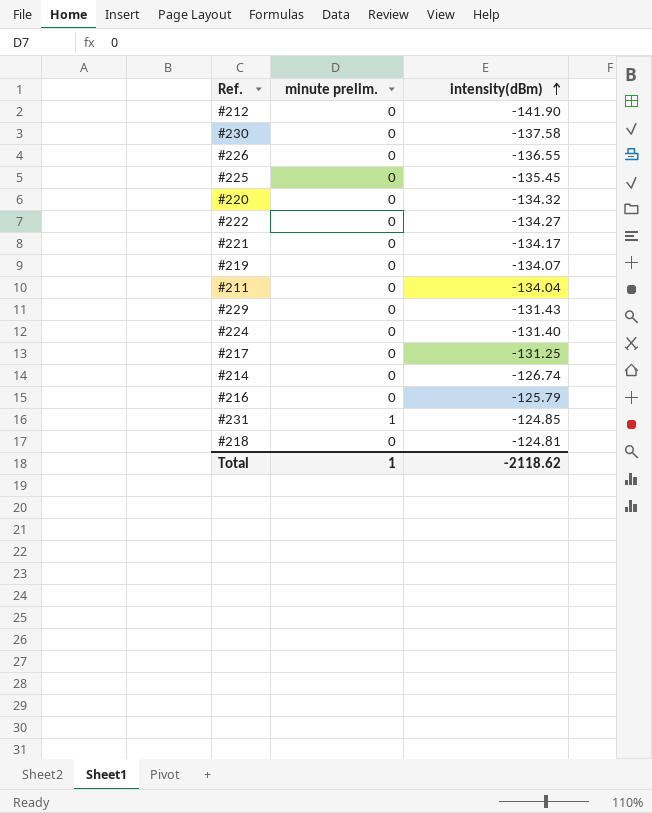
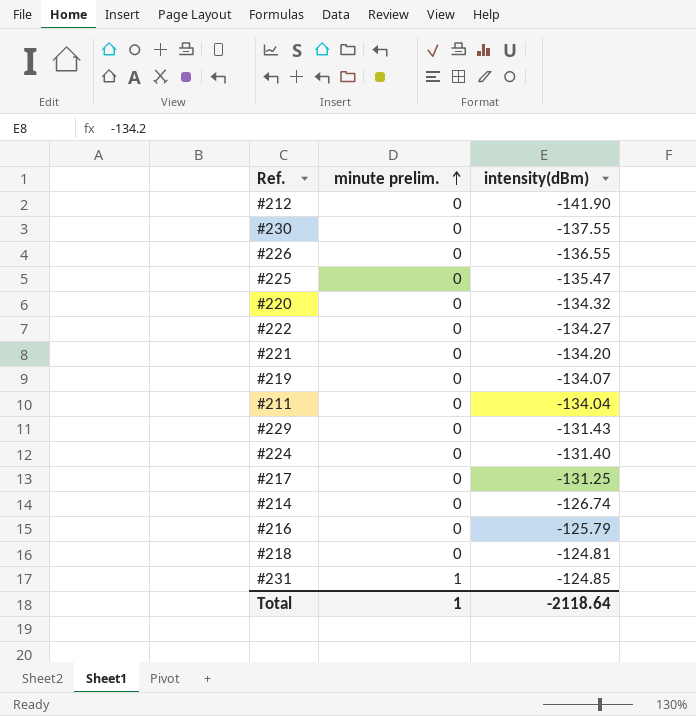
row order: intensity(dBm) ascending -> minute prelim. ascending
#230 | intensity(dBm): -137.58 -> -137.55
#225 | intensity(dBm): -135.45 -> -135.47
#221 | intensity(dBm): -134.17 -> -134.20
Total | intensity(dBm): -2118.62 -> -2118.64

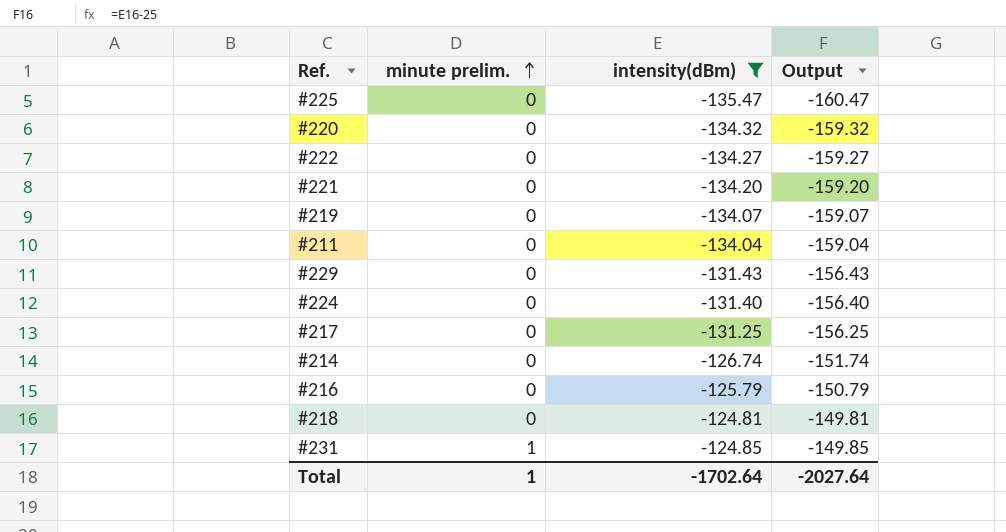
filter: none -> intensity(dBm) >= -135.47
column Output | formula: none -> [intensity(dBm)] - 25
Total | intensity(dBm): -2118.64 -> -1702.64

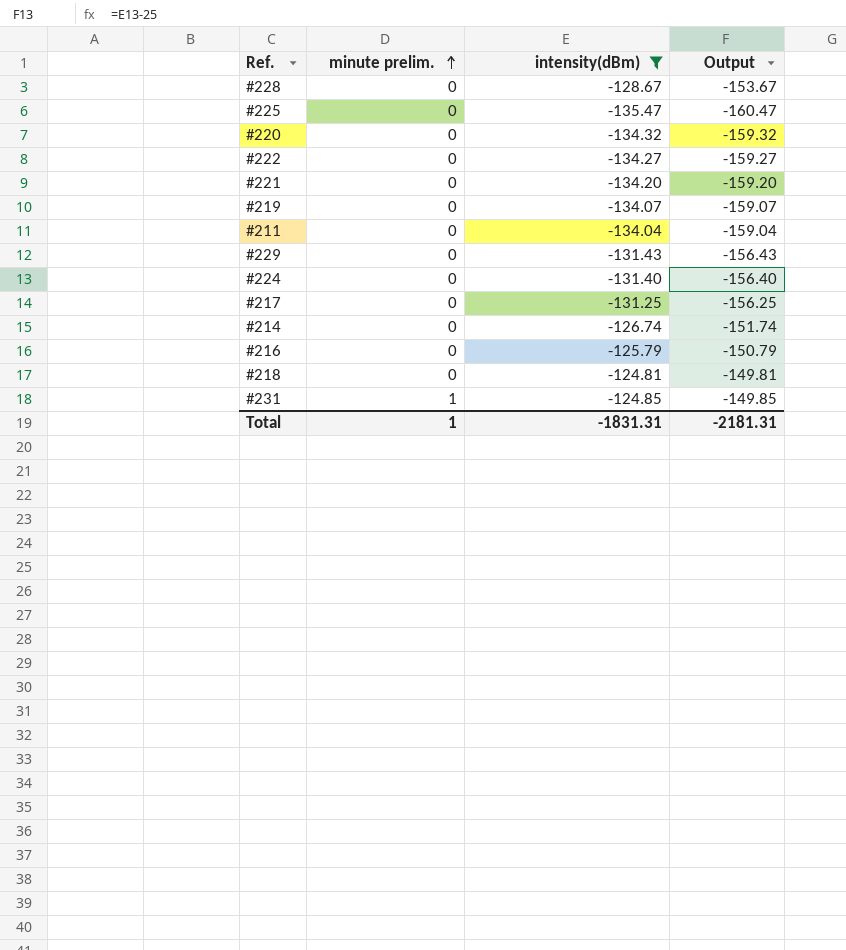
row #228: none -> 0 | -128.67 | -153.67
Total | intensity(dBm): -1702.64 -> -1831.31
Total | Output: -2027.64 -> -2181.31

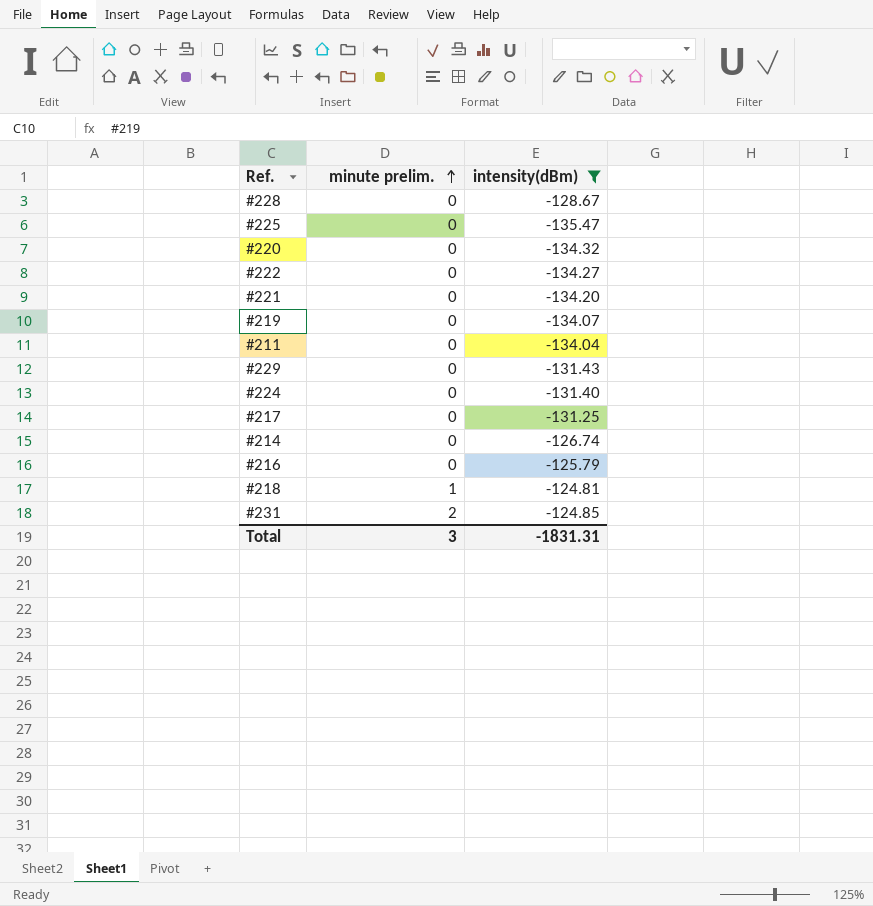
column Output | formula: [intensity(dBm)] - 25 -> none
#218 | minute prelim.: 0 -> 1
#231 | minute prelim.: 1 -> 2
Total | minute prelim.: 1 -> 3

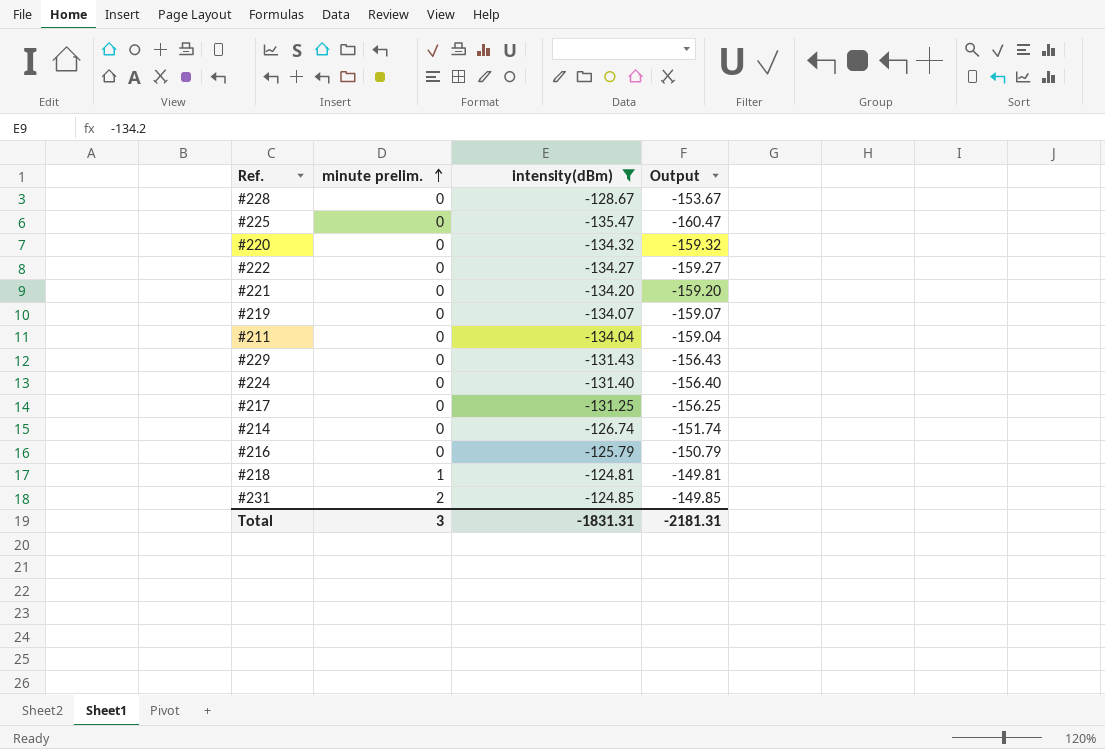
column Output | formula: none -> [intensity(dBm)] - 25

